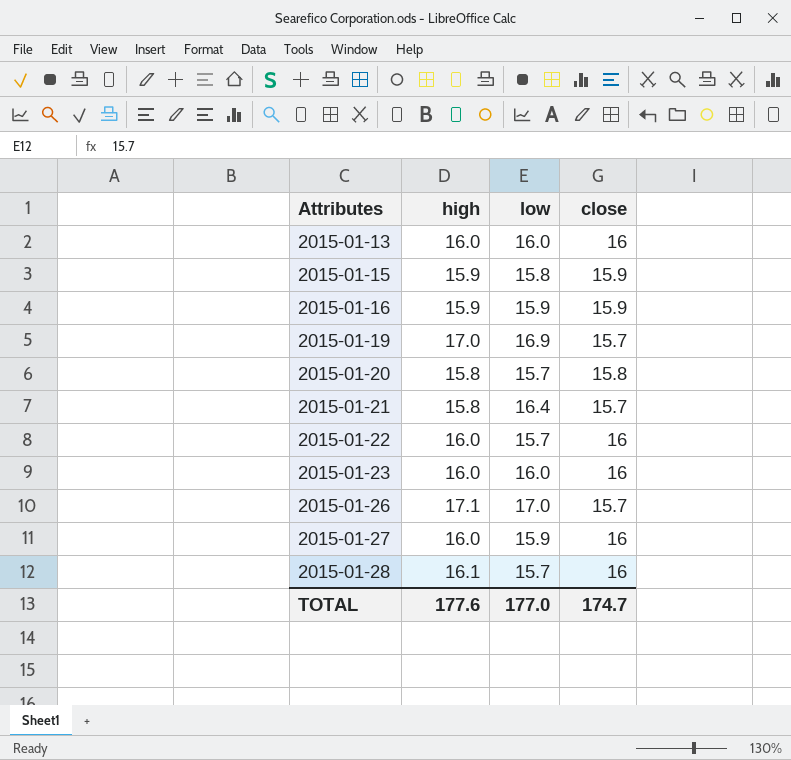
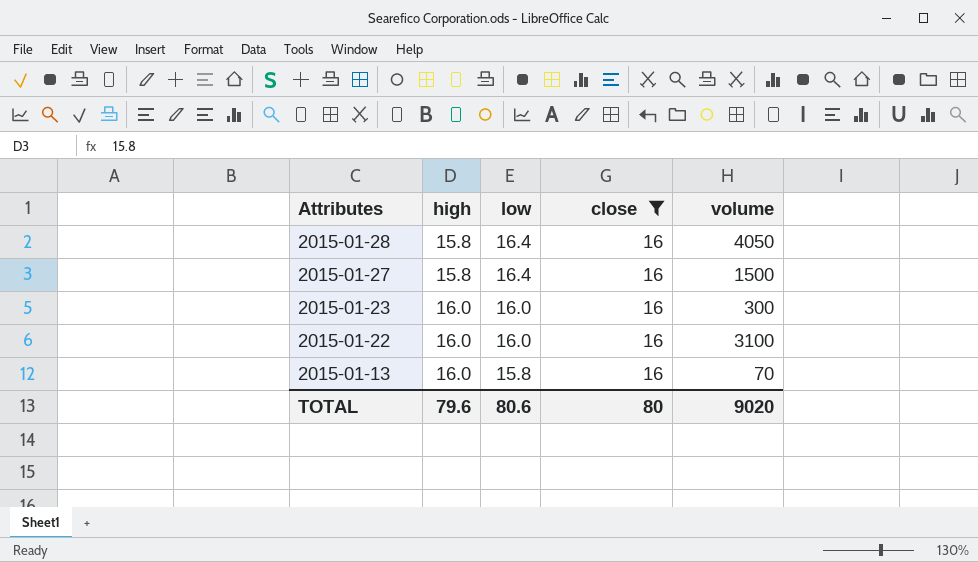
filter: none -> close = 16
row order: Attributes ascending -> Attributes descending
column volume | position: none -> 5
2015-01-28 | high: 16.1 -> 15.8
2015-01-28 | low: 15.7 -> 16.4
2015-01-27 | high: 16.0 -> 15.8
2015-01-27 | low: 15.9 -> 16.4
2015-01-22 | low: 15.7 -> 16.0
2015-01-13 | low: 16.0 -> 15.8
TOTAL | high: 177.6 -> 79.6
TOTAL | low: 177.0 -> 80.6
TOTAL | close: 174.7 -> 80

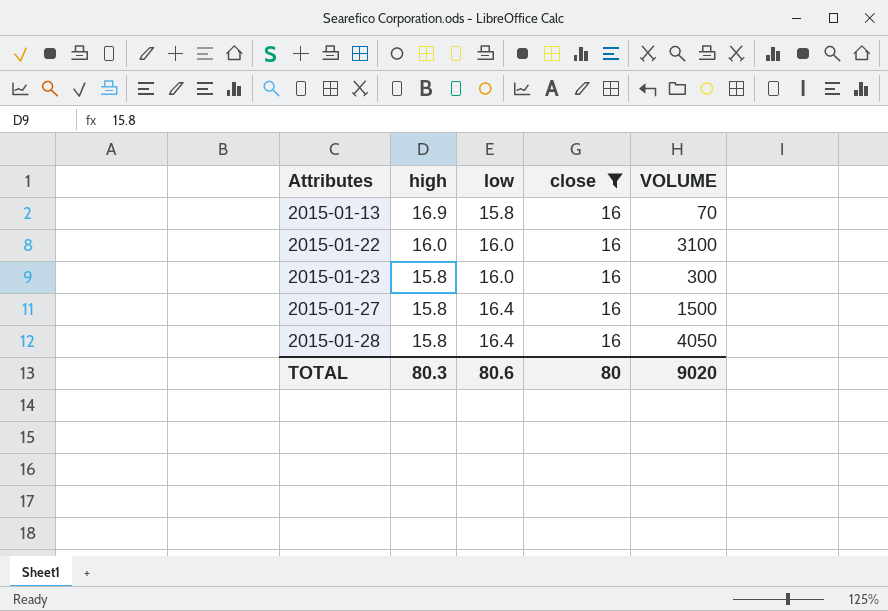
row order: Attributes descending -> Attributes ascending
column name: volume -> VOLUME
2015-01-13 | high: 16.0 -> 16.9
2015-01-23 | high: 16.0 -> 15.8
TOTAL | high: 79.6 -> 80.3

